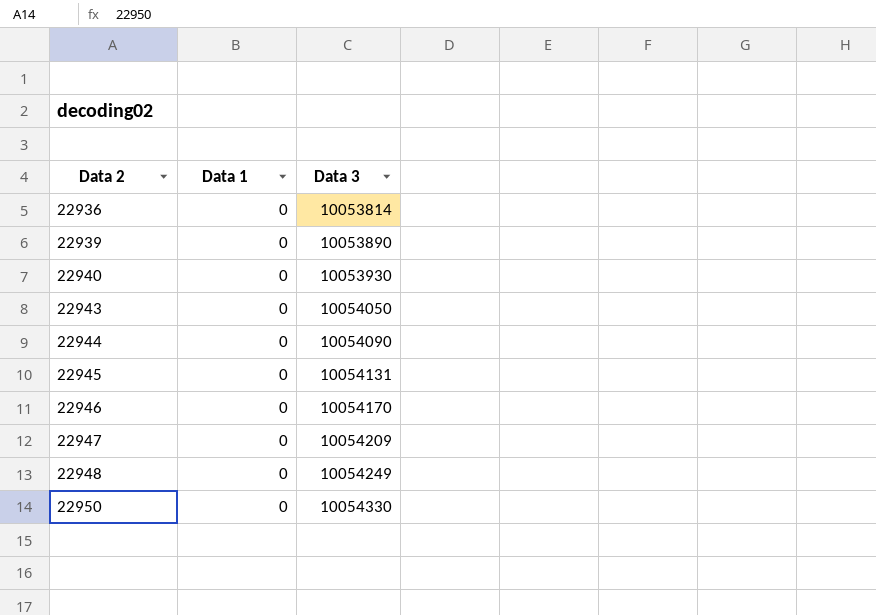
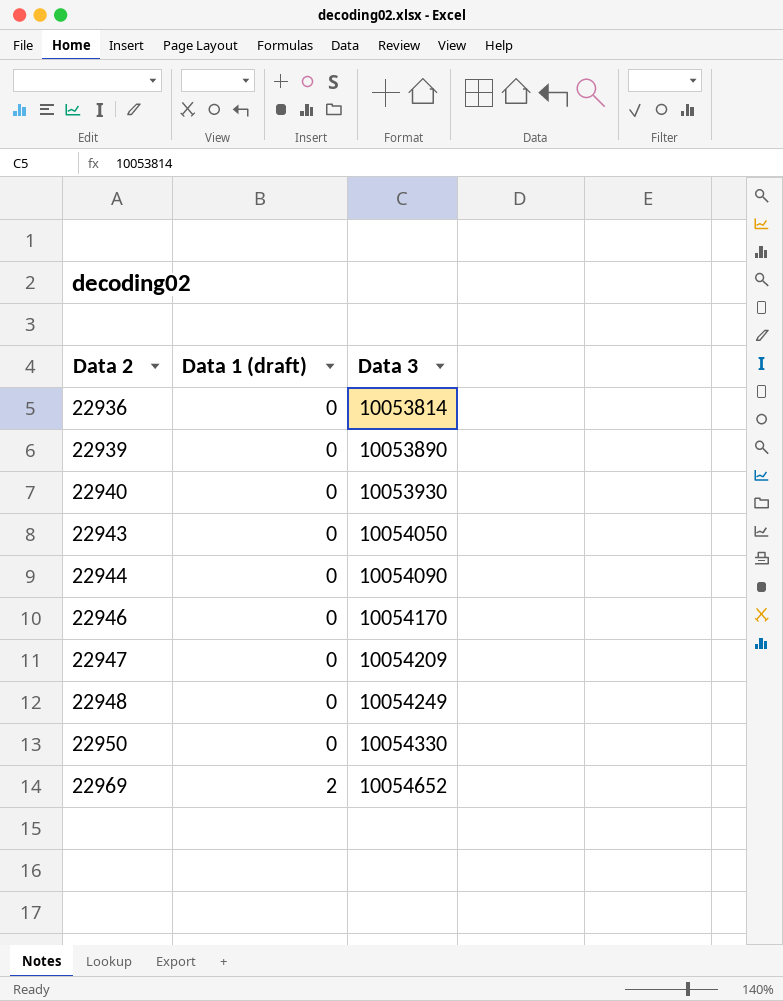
column name: Data 1 -> Data 1 (draft)
row 22945: 0 | 10054131 -> none
row 22969: none -> 2 | 10054652

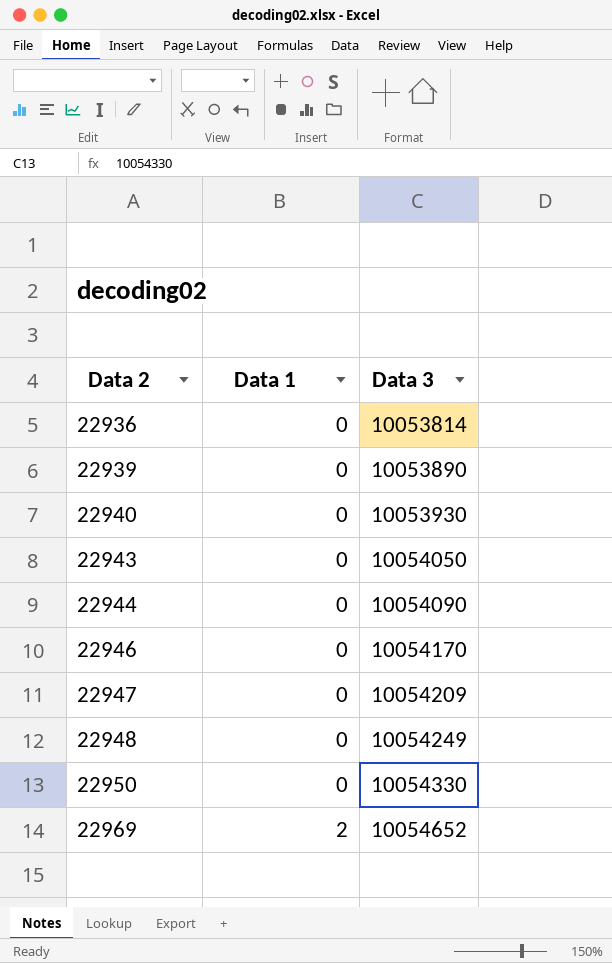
column name: Data 1 (draft) -> Data 1

